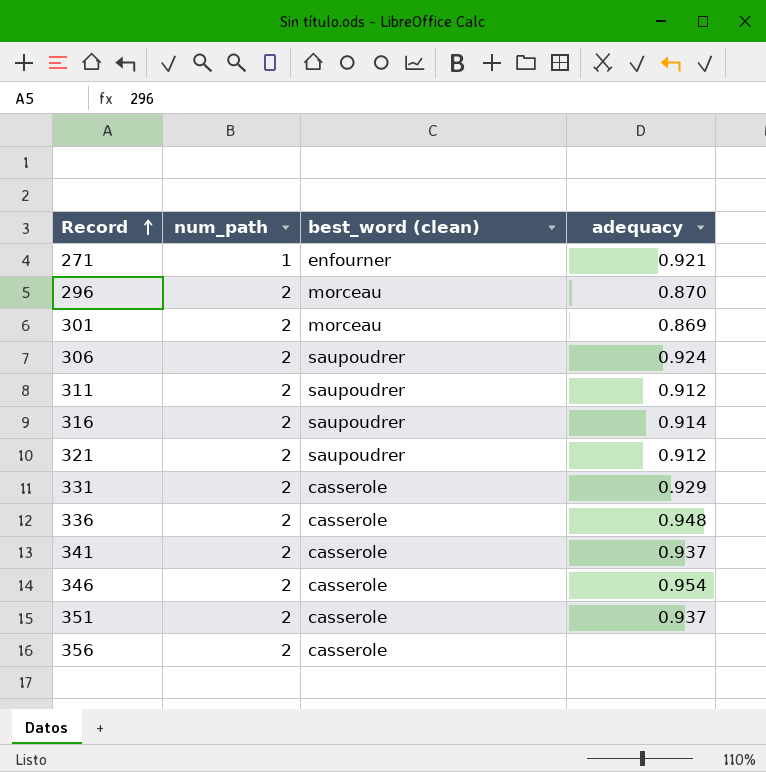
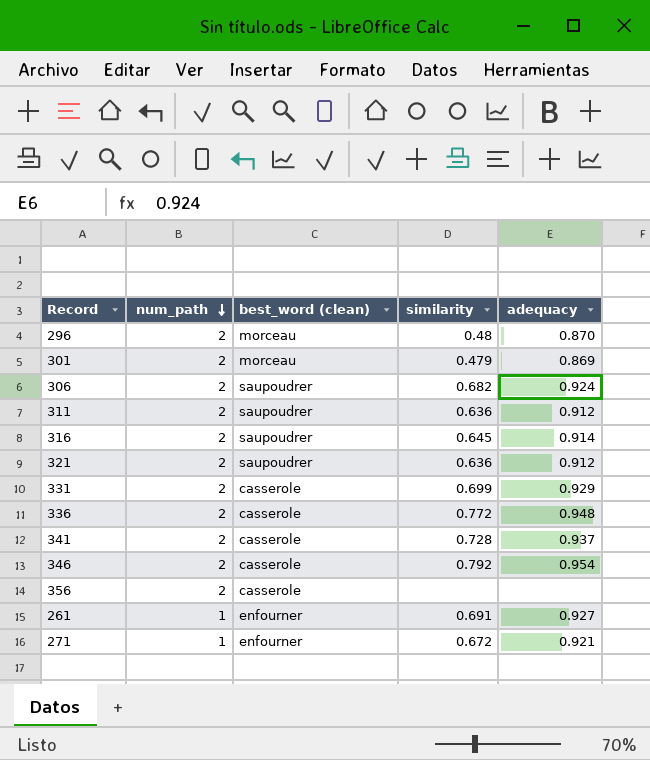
row order: Record ascending -> num_path descending
column similarity | position: none -> 4
row 351: 2 | casserole | 0.937 -> none
row 261: none -> 1 | enfourner | 0.691 | 0.927

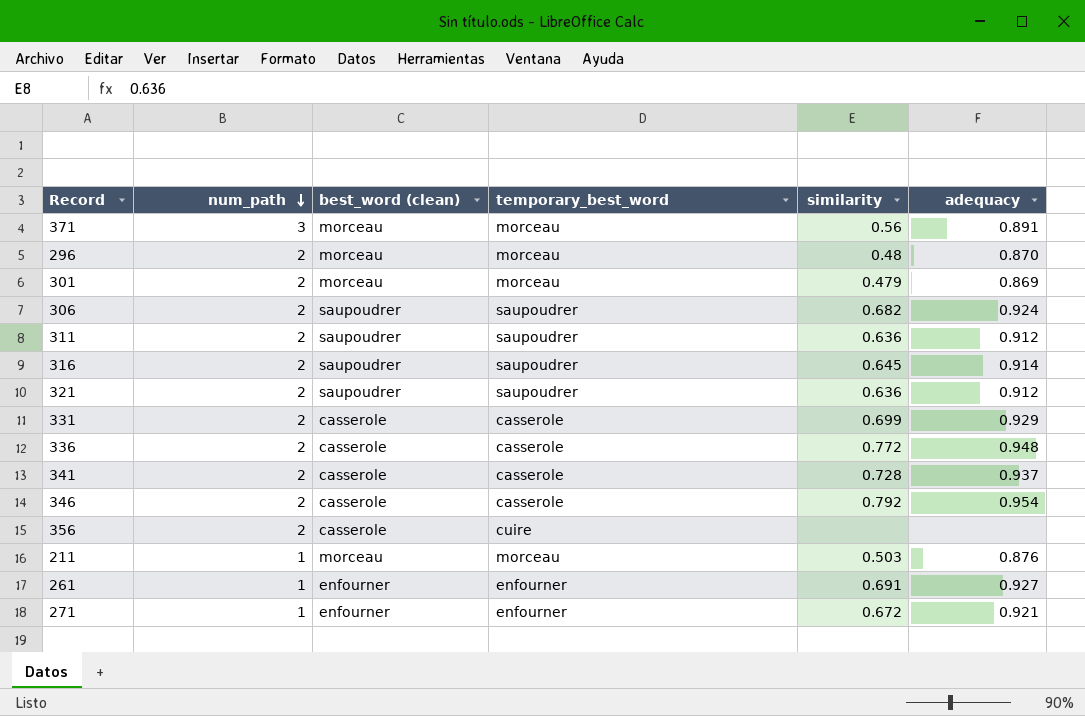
column temporary_best_word | position: none -> 4
row 371: none -> 3 | morceau | morceau | 0.56 | 0.891
row 211: none -> 1 | morceau | morceau | 0.503 | 0.876

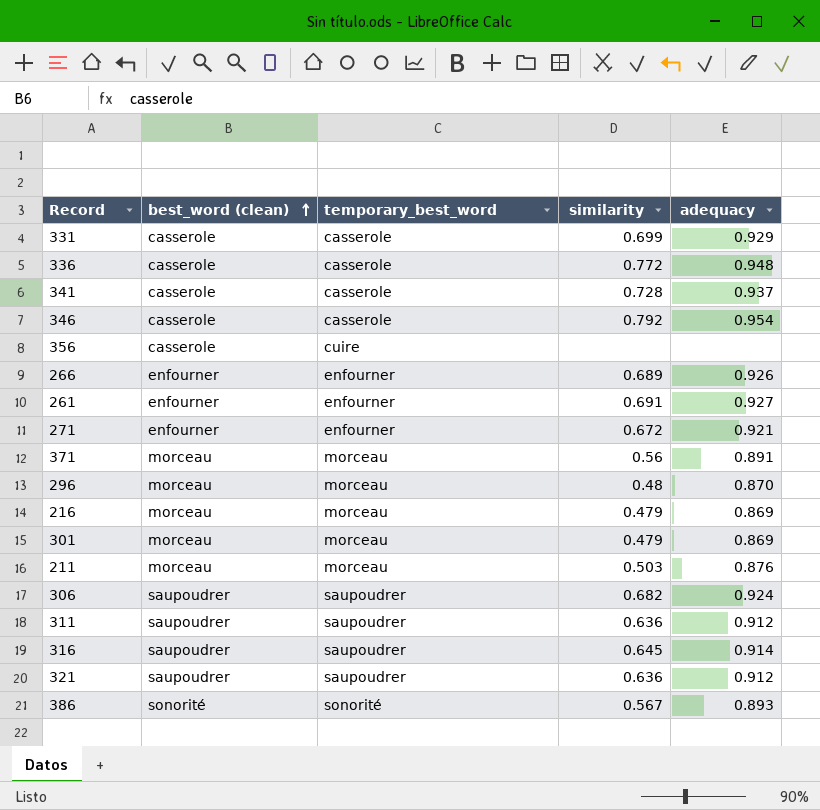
row order: num_path descending -> best_word (clean) ascending
column num_path | position: 2 -> none
row 266: none -> enfourner | enfourner | 0.689 | 0.926
row 216: none -> morceau | morceau | 0.479 | 0.869
row 386: none -> sonorité | sonorité | 0.567 | 0.893

